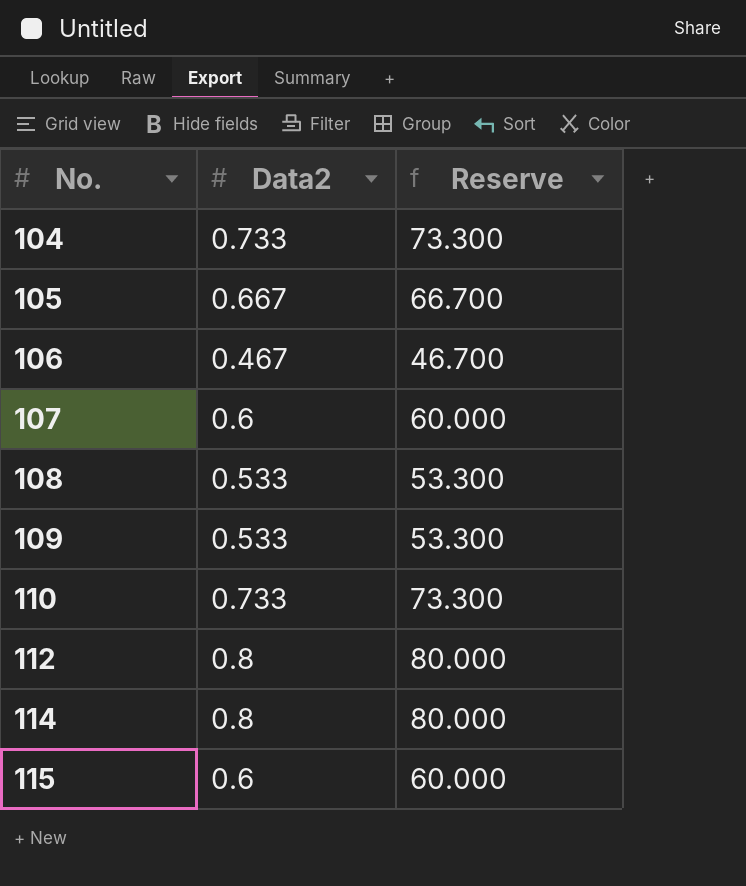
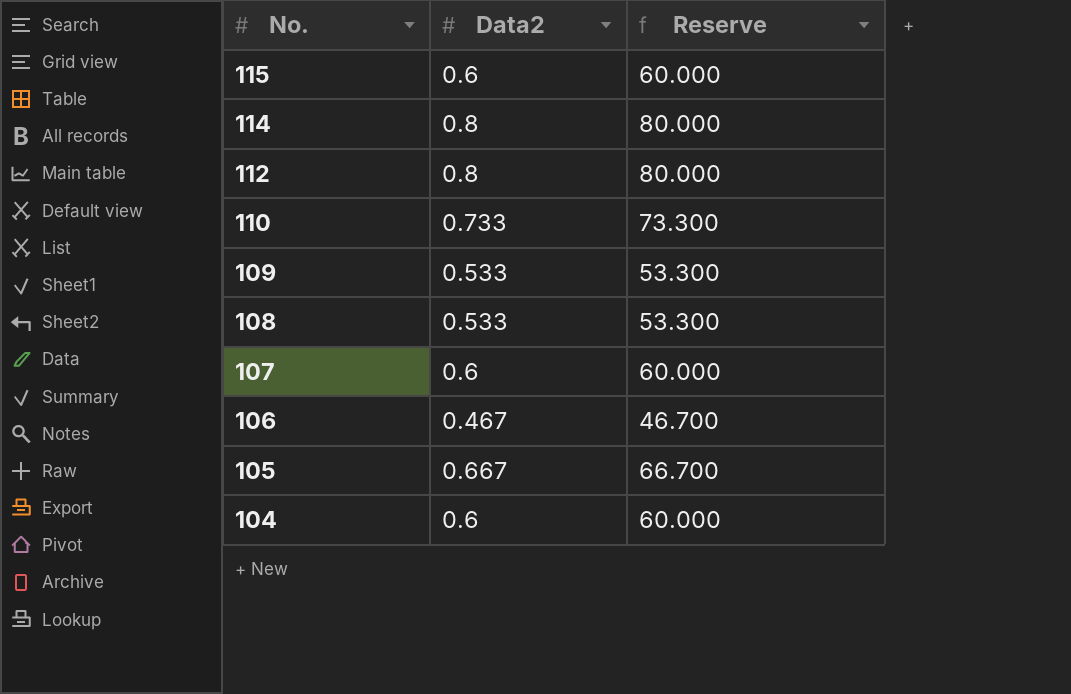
row order: No. ascending -> No. descending
104 | Data2: 0.733 -> 0.6
104 | Reserve: 73.300 -> 60.000

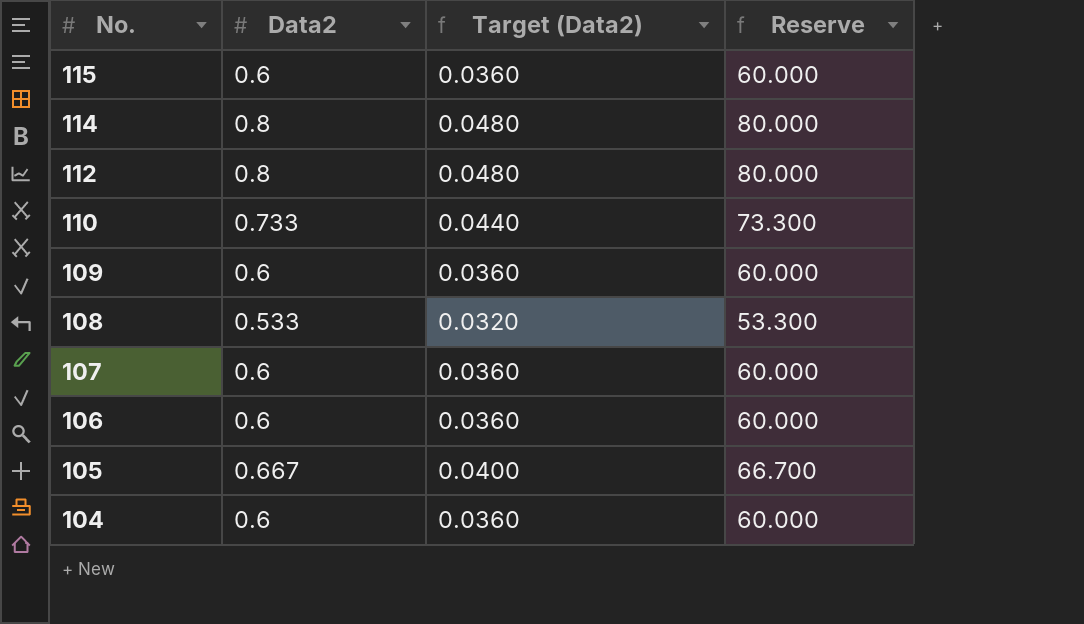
column Target (Data2) | formula: none -> [Data2] * 0.06
109 | Data2: 0.533 -> 0.6
109 | Reserve: 53.300 -> 60.000
106 | Data2: 0.467 -> 0.6
106 | Reserve: 46.700 -> 60.000

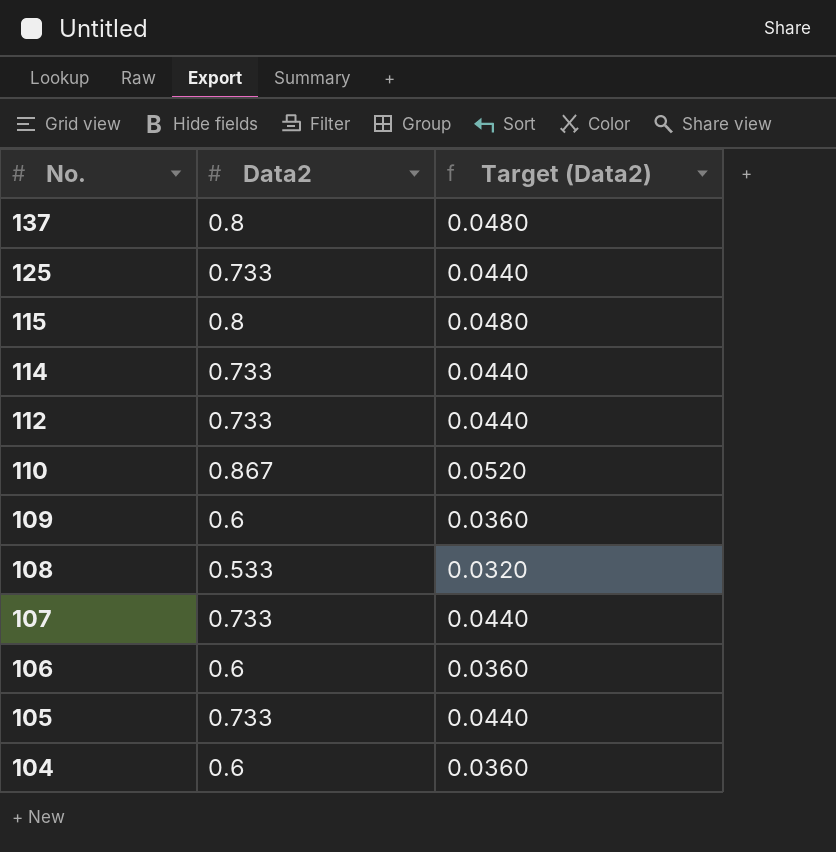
column Reserve | formula: [Data2] * 100 -> none
row 137: none -> 0.8 | 0.0480
row 125: none -> 0.733 | 0.0440
115 | Data2: 0.6 -> 0.8
115 | Target (Data2): 0.0360 -> 0.0480
114 | Data2: 0.8 -> 0.733
114 | Target (Data2): 0.0480 -> 0.0440
112 | Data2: 0.8 -> 0.733
112 | Target (Data2): 0.0480 -> 0.0440
110 | Data2: 0.733 -> 0.867
110 | Target (Data2): 0.0440 -> 0.0520
107 | Data2: 0.6 -> 0.733
107 | Target (Data2): 0.0360 -> 0.0440
105 | Data2: 0.667 -> 0.733
105 | Target (Data2): 0.0400 -> 0.0440

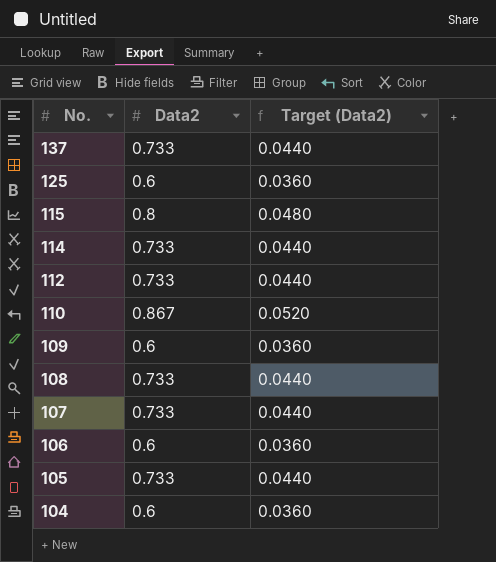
137 | Data2: 0.8 -> 0.733
137 | Target (Data2): 0.0480 -> 0.0440
125 | Data2: 0.733 -> 0.6
125 | Target (Data2): 0.0440 -> 0.0360
108 | Data2: 0.533 -> 0.733
108 | Target (Data2): 0.0320 -> 0.0440

